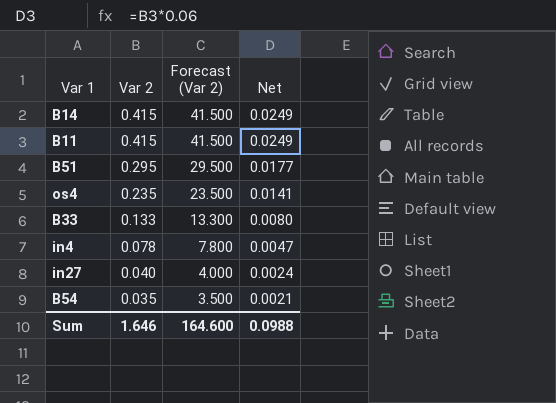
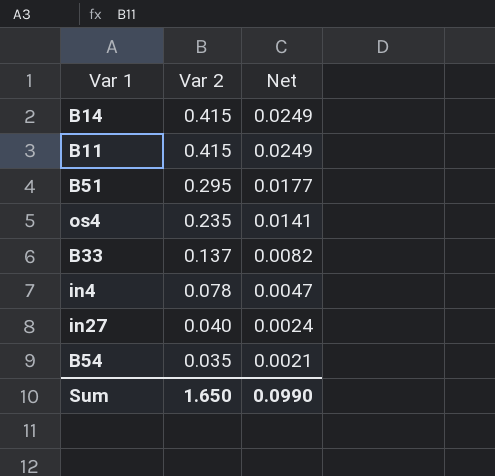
column Forecast (Var 2) | formula: [Var 2] * 100 -> none
B33 | Var 2: 0.133 -> 0.137
B33 | Net: 0.0080 -> 0.0082
Sum | Var 2: 1.646 -> 1.650
Sum | Net: 0.0988 -> 0.0990

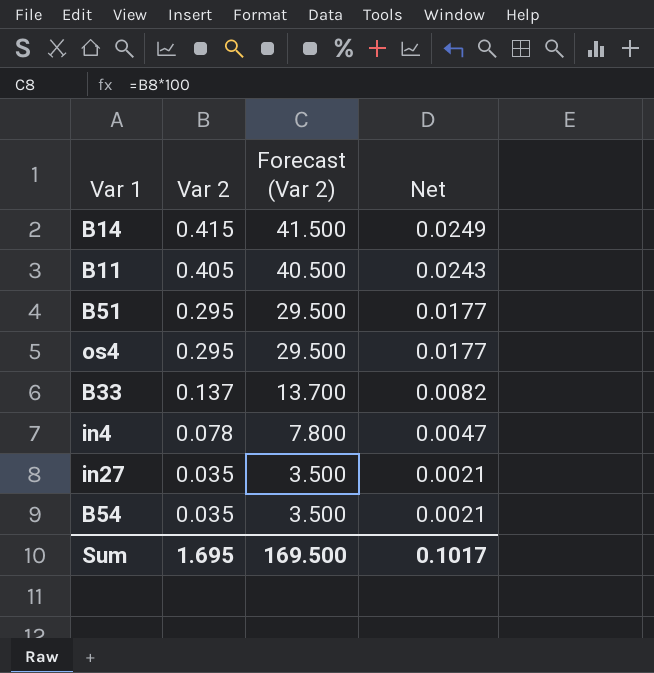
column Forecast (Var 2) | formula: none -> [Var 2] * 100
B11 | Var 2: 0.415 -> 0.405
B11 | Net: 0.0249 -> 0.0243
os4 | Var 2: 0.235 -> 0.295
os4 | Net: 0.0141 -> 0.0177
in27 | Var 2: 0.040 -> 0.035
in27 | Net: 0.0024 -> 0.0021
Sum | Var 2: 1.650 -> 1.695
Sum | Net: 0.0990 -> 0.1017

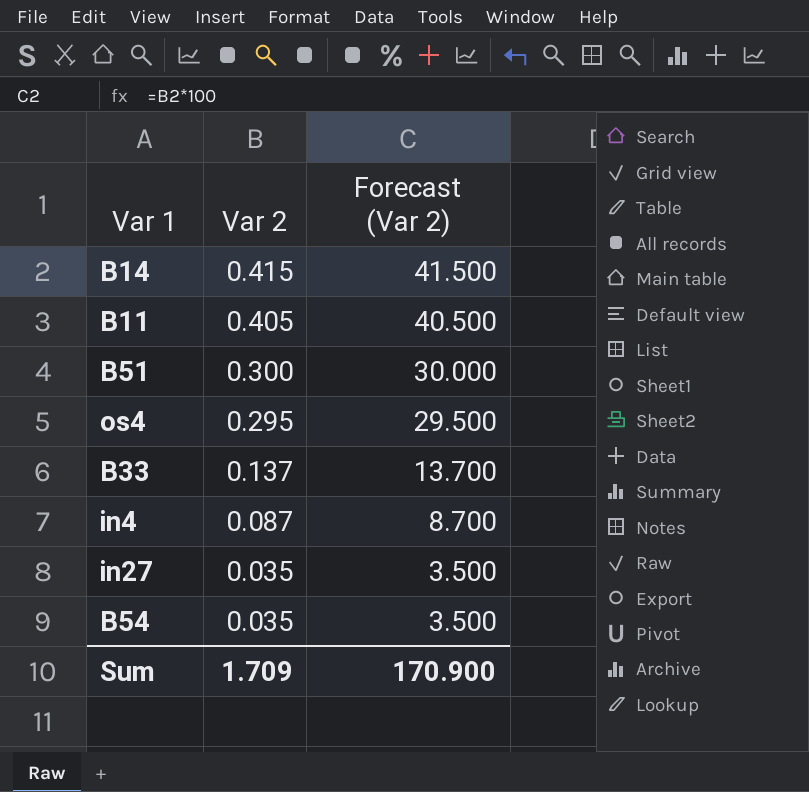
column Net | formula: [Var 2] * 0.06 -> none
B51 | Var 2: 0.295 -> 0.300
B51 | Forecast (Var 2): 29.500 -> 30.000
in4 | Var 2: 0.078 -> 0.087
in4 | Forecast (Var 2): 7.800 -> 8.700
Sum | Var 2: 1.695 -> 1.709
Sum | Forecast (Var 2): 169.500 -> 170.900

